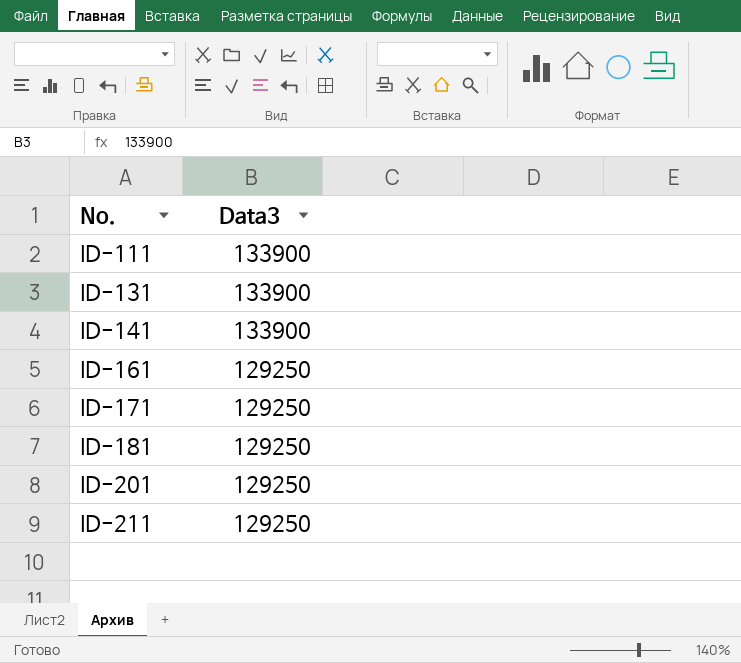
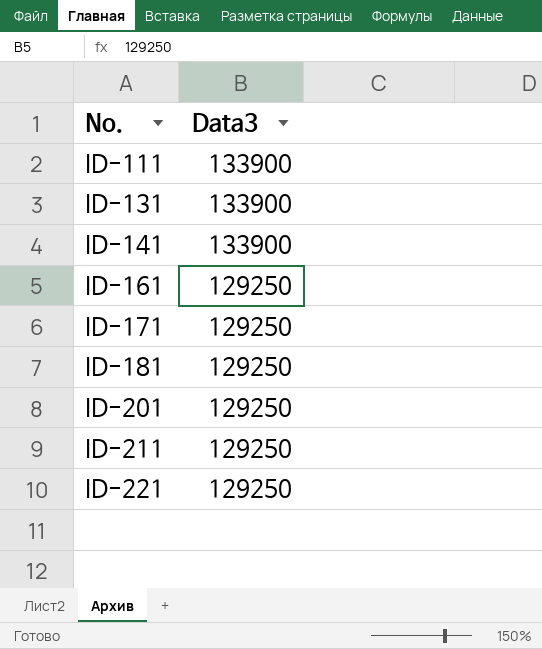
row ID-221: none -> 129250

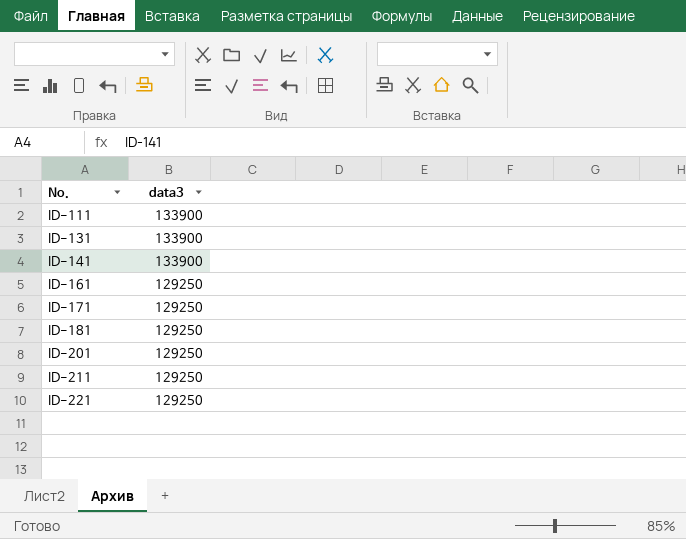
column name: Data3 -> data3

